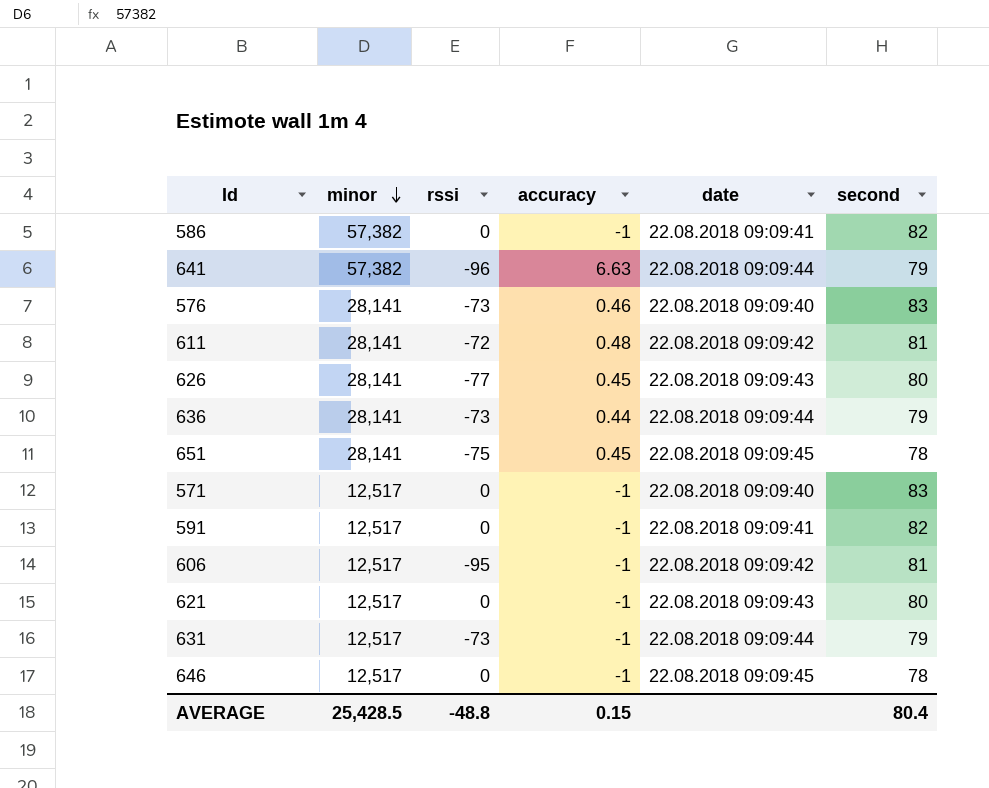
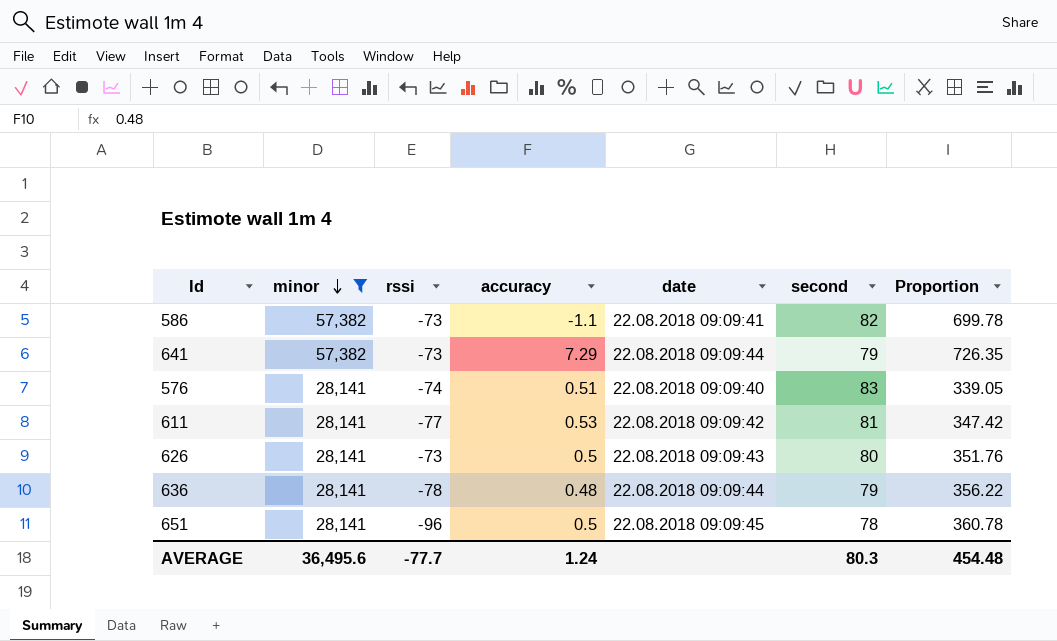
filter: none -> minor != 12,517
column Proportion | formula: none -> [minor] / [second]
586 | rssi: 0 -> -73
586 | accuracy: -1 -> -1.1
641 | rssi: -96 -> -73
641 | accuracy: 6.63 -> 7.29
576 | rssi: -73 -> -74
576 | accuracy: 0.46 -> 0.51
611 | rssi: -72 -> -77
611 | accuracy: 0.48 -> 0.53
626 | rssi: -77 -> -73
626 | accuracy: 0.45 -> 0.5
636 | rssi: -73 -> -78
636 | accuracy: 0.44 -> 0.48
651 | rssi: -75 -> -96
651 | accuracy: 0.45 -> 0.5
AVERAGE | minor: 25,428.5 -> 36,495.6
AVERAGE | rssi: -48.8 -> -77.7
AVERAGE | accuracy: 0.15 -> 1.24
AVERAGE | second: 80.4 -> 80.3

